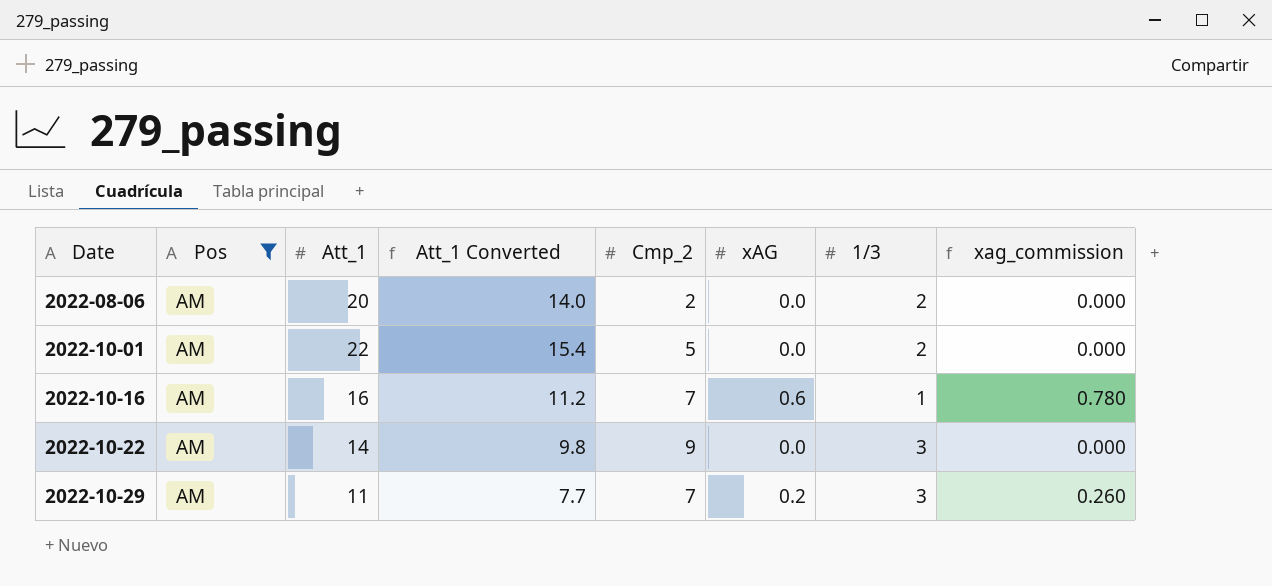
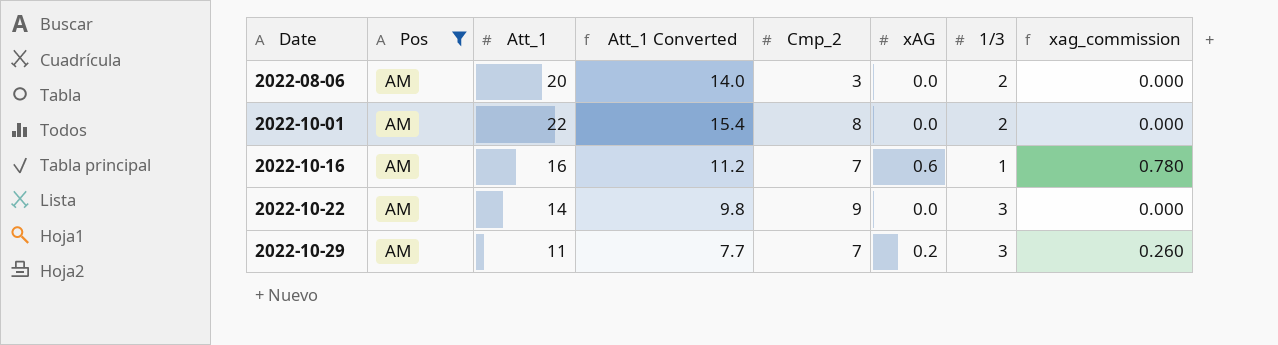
2022-08-06 | Cmp_2: 2 -> 3
2022-10-01 | Cmp_2: 5 -> 8

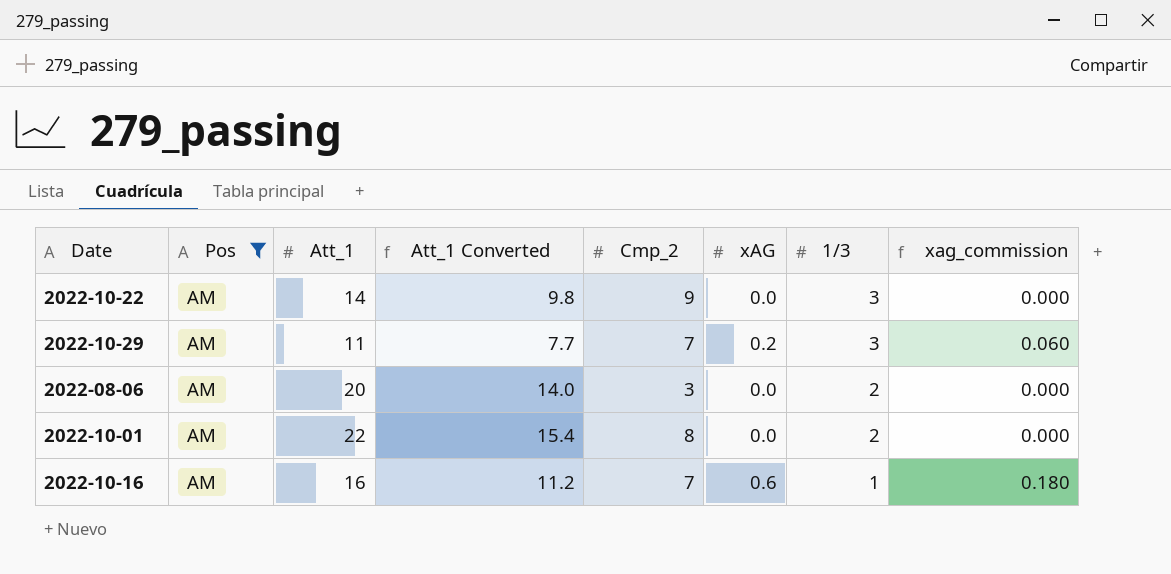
row order: Date ascending -> 1/3 descending
column xag_commission | formula: [xAG] * 1.3 -> [xAG] * 0.3

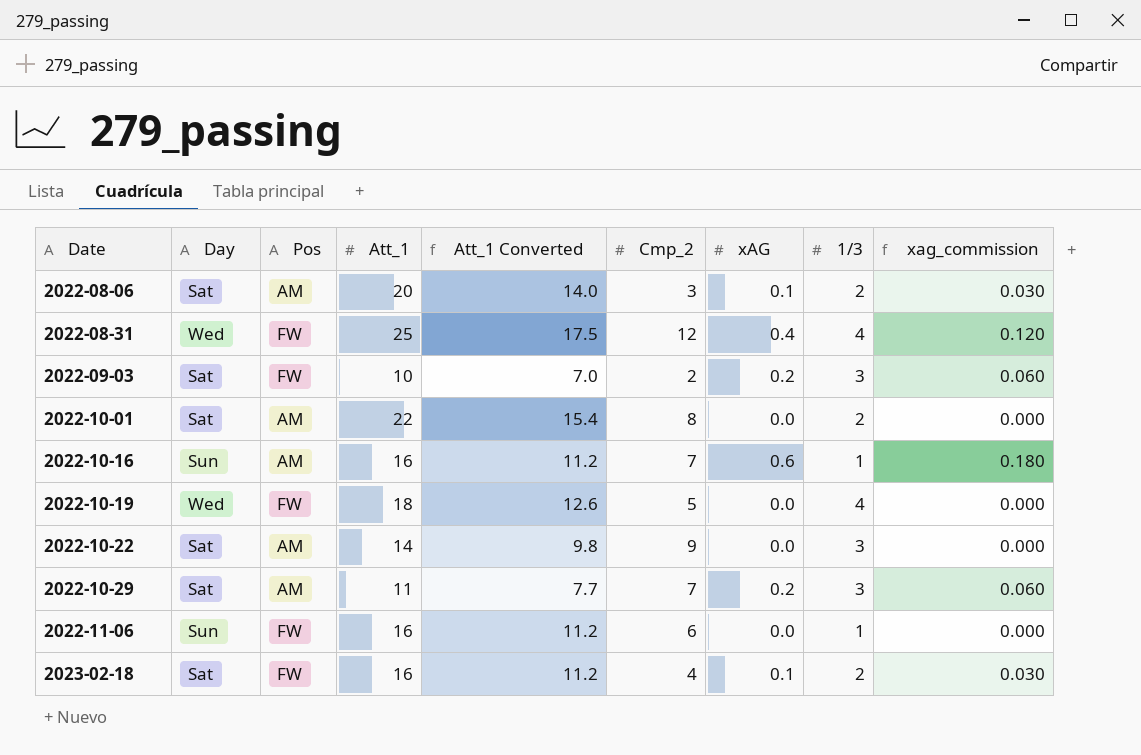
filter: Pos = AM -> none
row order: 1/3 descending -> Date ascending
column Day | position: none -> 2
2022-08-06 | xAG: 0.0 -> 0.1
2022-08-06 | xag_commission: 0.000 -> 0.030

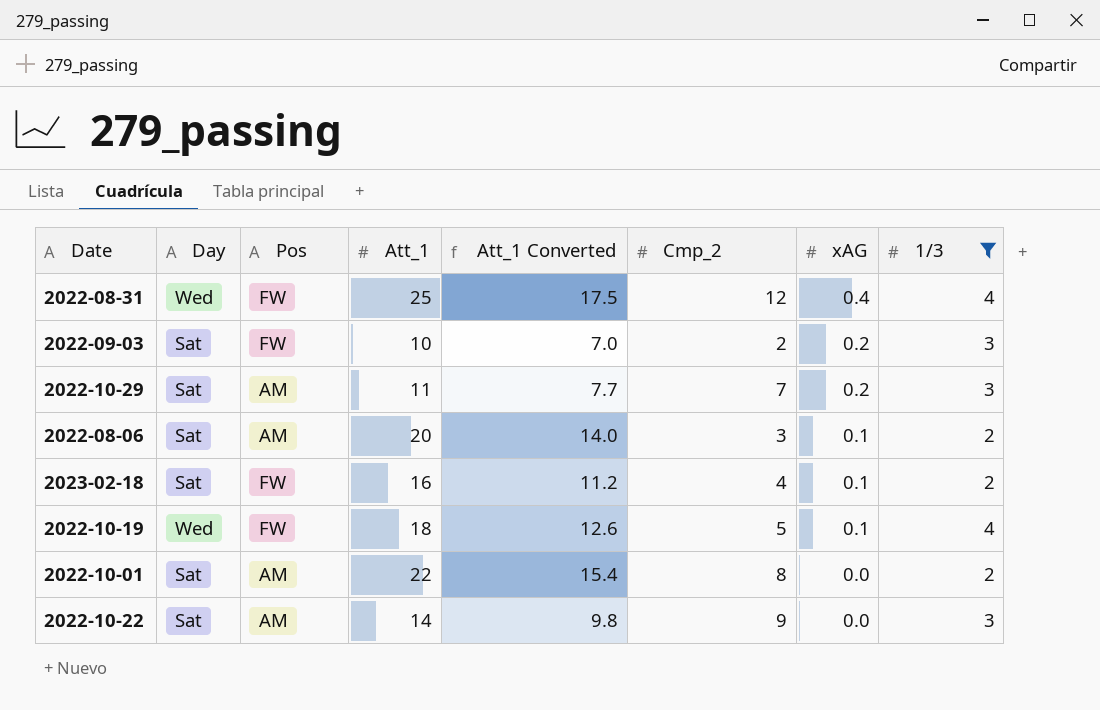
filter: none -> 1/3 != 1
row order: Date ascending -> xAG descending
column xag_commission | formula: [xAG] * 0.3 -> none
2022-10-19 | xAG: 0.0 -> 0.1

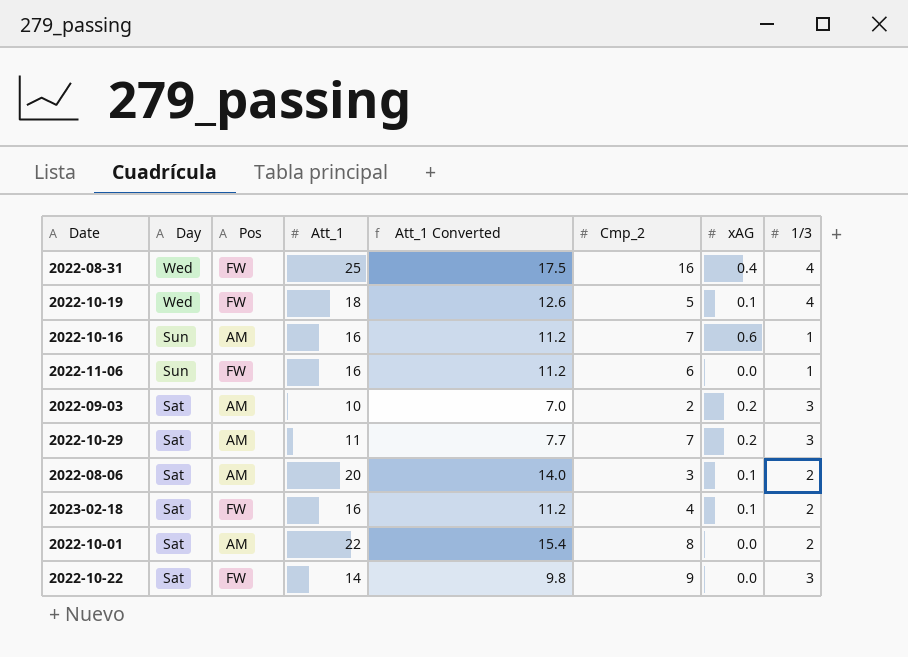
filter: 1/3 != 1 -> none
row order: xAG descending -> Day descending
2022-08-31 | Cmp_2: 12 -> 16
2022-09-03 | Pos: FW -> AM
2022-10-22 | Pos: AM -> FW

